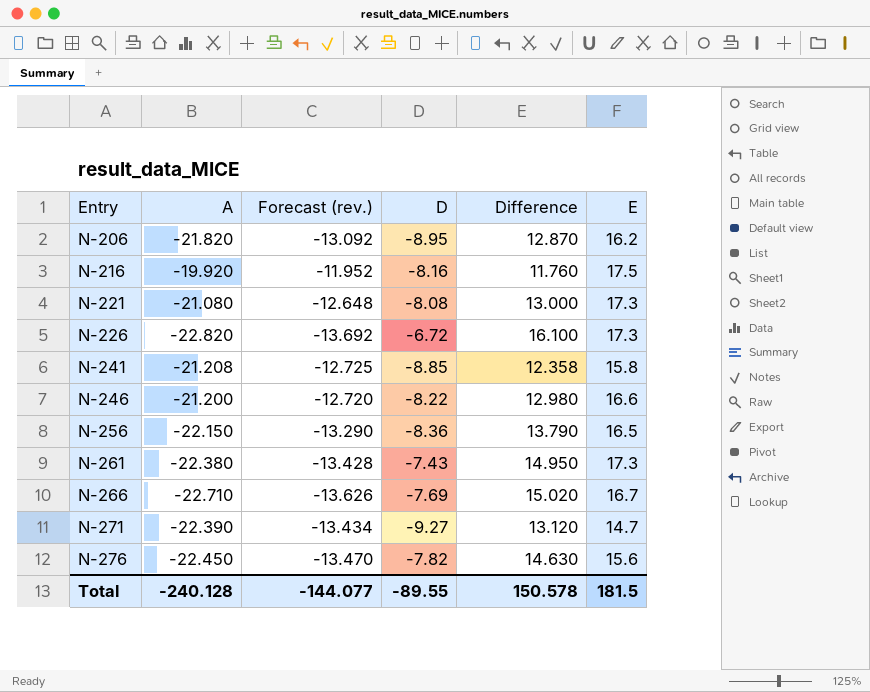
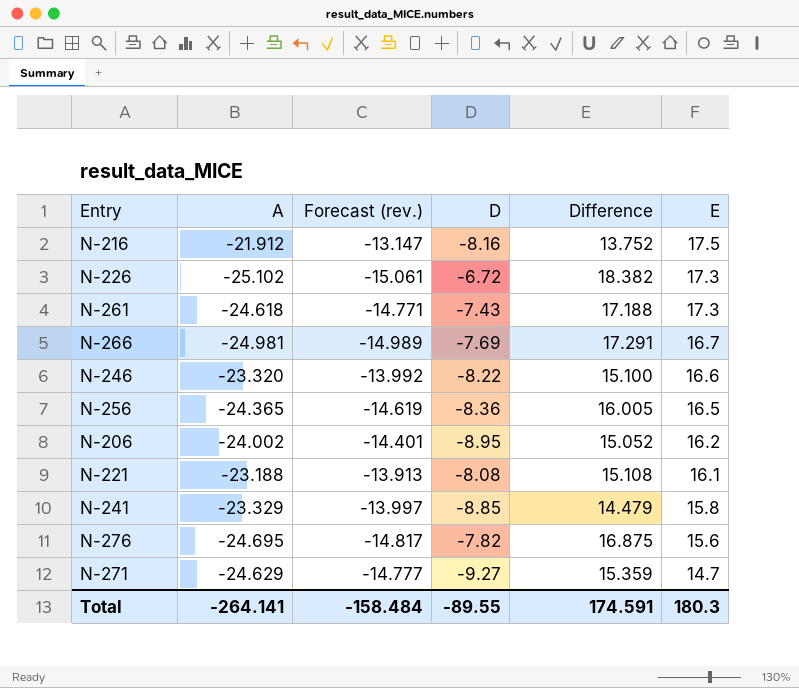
row order: Entry ascending -> E descending
N-216 | A: -19.920 -> -21.912
N-216 | Forecast (rev.): -11.952 -> -13.147
N-216 | Difference: 11.760 -> 13.752
N-226 | A: -22.820 -> -25.102
N-226 | Forecast (rev.): -13.692 -> -15.061
N-226 | Difference: 16.100 -> 18.382
N-261 | A: -22.380 -> -24.618
N-261 | Forecast (rev.): -13.428 -> -14.771
N-261 | Difference: 14.950 -> 17.188
N-266 | A: -22.710 -> -24.981
N-266 | Forecast (rev.): -13.626 -> -14.989
N-266 | Difference: 15.020 -> 17.291
N-246 | A: -21.200 -> -23.320
N-246 | Forecast (rev.): -12.720 -> -13.992
N-246 | Difference: 12.980 -> 15.100
N-256 | A: -22.150 -> -24.365
N-256 | Forecast (rev.): -13.290 -> -14.619
N-256 | Difference: 13.790 -> 16.005
N-206 | A: -21.820 -> -24.002
N-206 | Forecast (rev.): -13.092 -> -14.401
N-206 | Difference: 12.870 -> 15.052
N-221 | A: -21.080 -> -23.188
N-221 | Forecast (rev.): -12.648 -> -13.913
N-221 | Difference: 13.000 -> 15.108
N-221 | E: 17.3 -> 16.1
N-241 | A: -21.208 -> -23.329
N-241 | Forecast (rev.): -12.725 -> -13.997
N-241 | Difference: 12.358 -> 14.479
N-276 | A: -22.450 -> -24.695
N-276 | Forecast (rev.): -13.470 -> -14.817
N-276 | Difference: 14.630 -> 16.875
N-271 | A: -22.390 -> -24.629
N-271 | Forecast (rev.): -13.434 -> -14.777
N-271 | Difference: 13.120 -> 15.359
Total | A: -240.128 -> -264.141
Total | Forecast (rev.): -144.077 -> -158.484
Total | Difference: 150.578 -> 174.591
Total | E: 181.5 -> 180.3

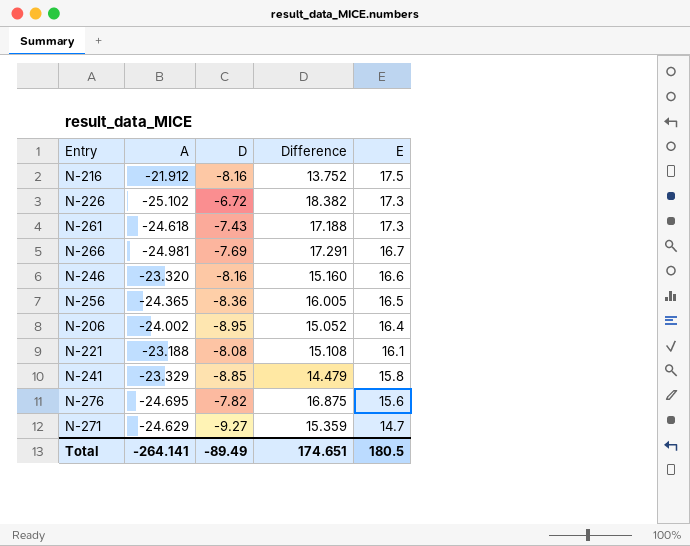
column Forecast (rev.) | formula: [A] * 0.6 -> none
N-246 | D: -8.22 -> -8.16
N-246 | Difference: 15.100 -> 15.160
N-206 | E: 16.2 -> 16.4
Total | D: -89.55 -> -89.49
Total | Difference: 174.591 -> 174.651
Total | E: 180.3 -> 180.5

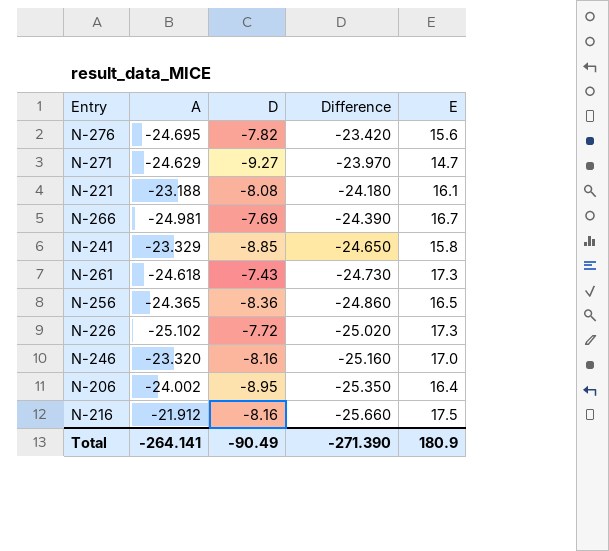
row order: E descending -> Difference descending
column Difference | formula: [D] - [A] -> [D] - [E]
N-226 | D: -6.72 -> -7.72
N-246 | E: 16.6 -> 17.0
Total | D: -89.49 -> -90.49
Total | Difference: 174.651 -> -271.390
Total | E: 180.5 -> 180.9

